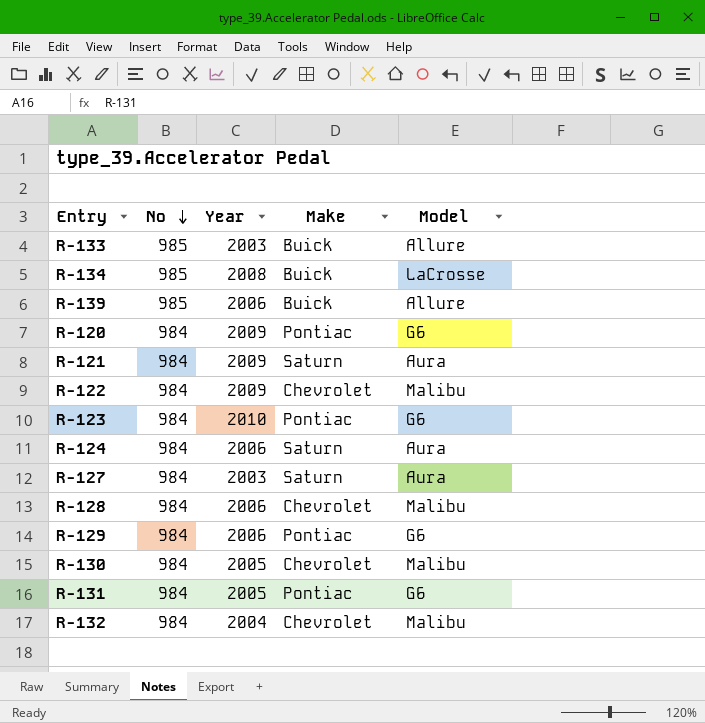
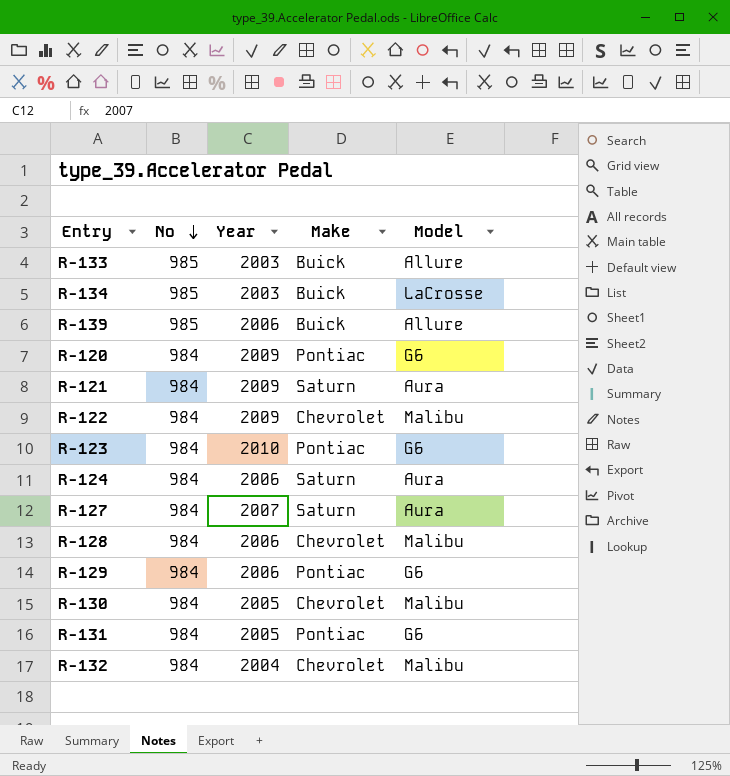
R-134 | Year: 2008 -> 2003
R-127 | Year: 2003 -> 2007

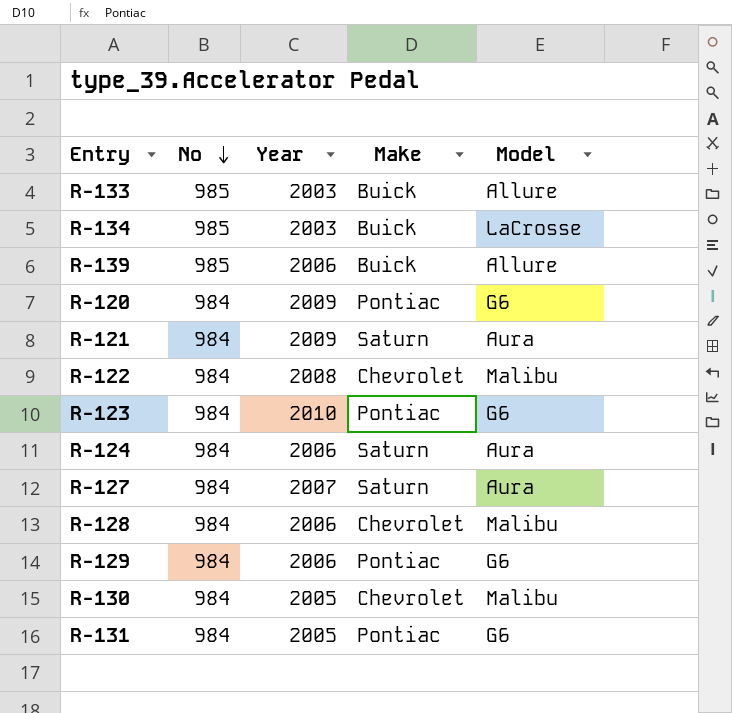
row R-132: 984 | 2004 | Chevrolet | Malibu -> none
R-122 | Year: 2009 -> 2008

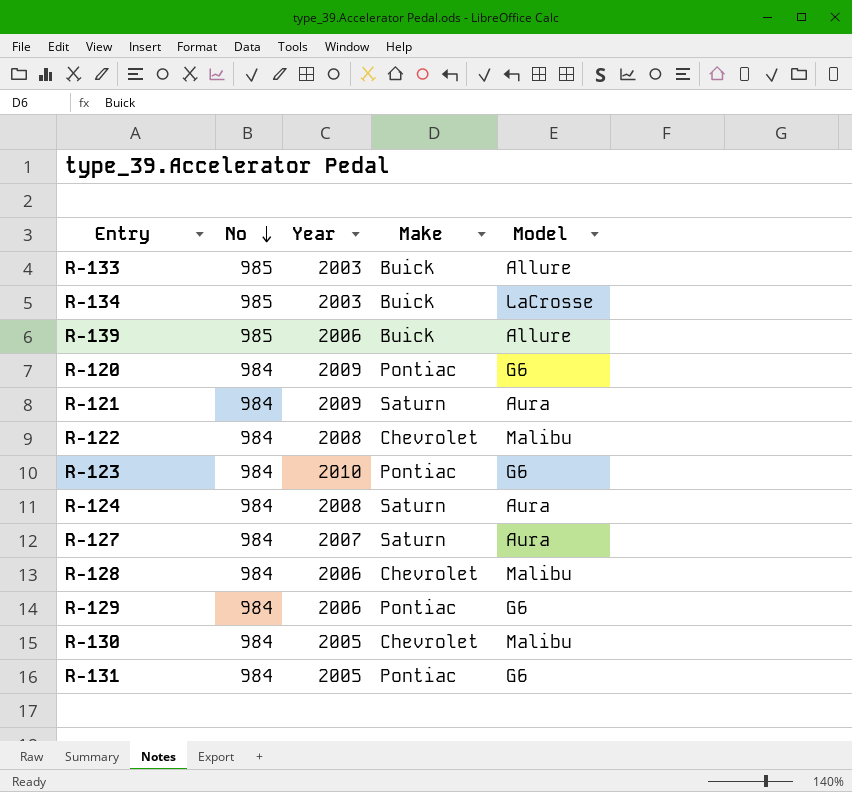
R-124 | Year: 2006 -> 2008

